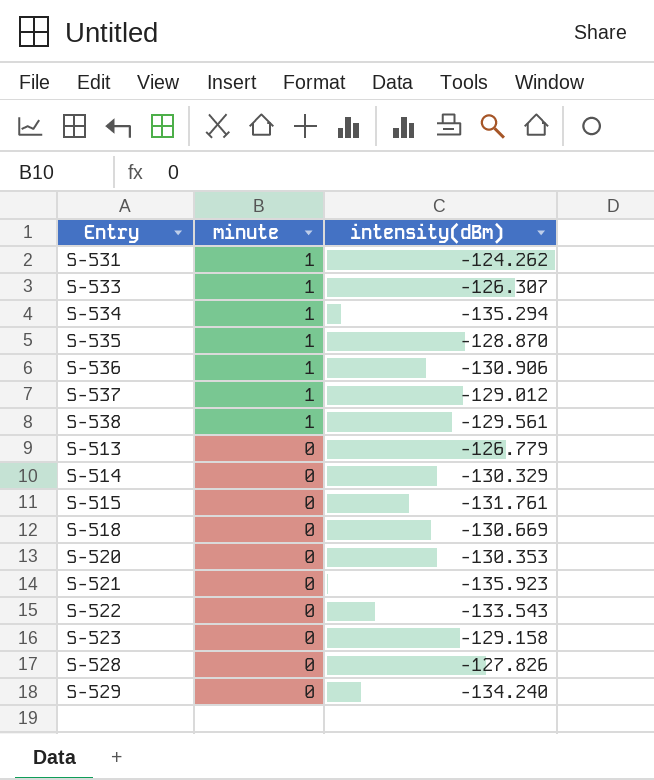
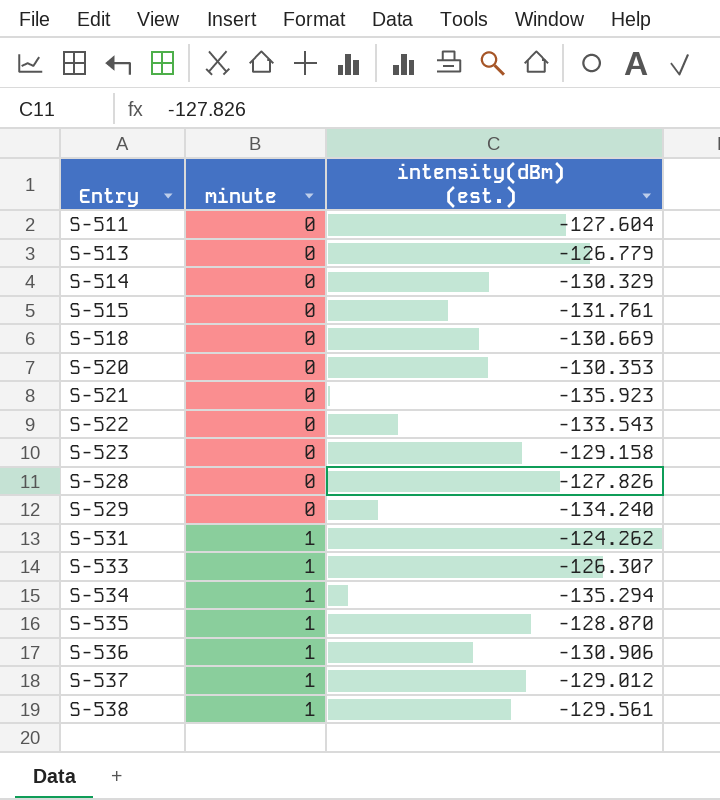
row order: minute descending -> Entry ascending
column name: intensity(dBm) -> intensity(dBm) (est.)
row S-511: none -> 0 | -127.604

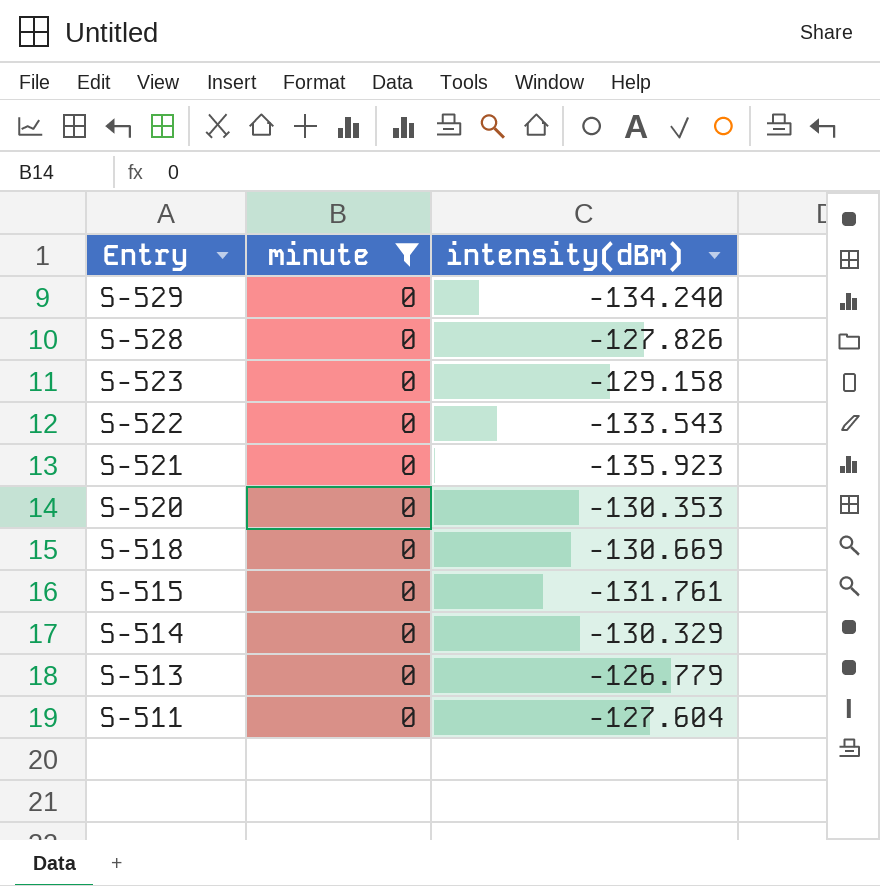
filter: none -> minute = 0
row order: Entry ascending -> Entry descending
column name: intensity(dBm) (est.) -> intensity(dBm)

